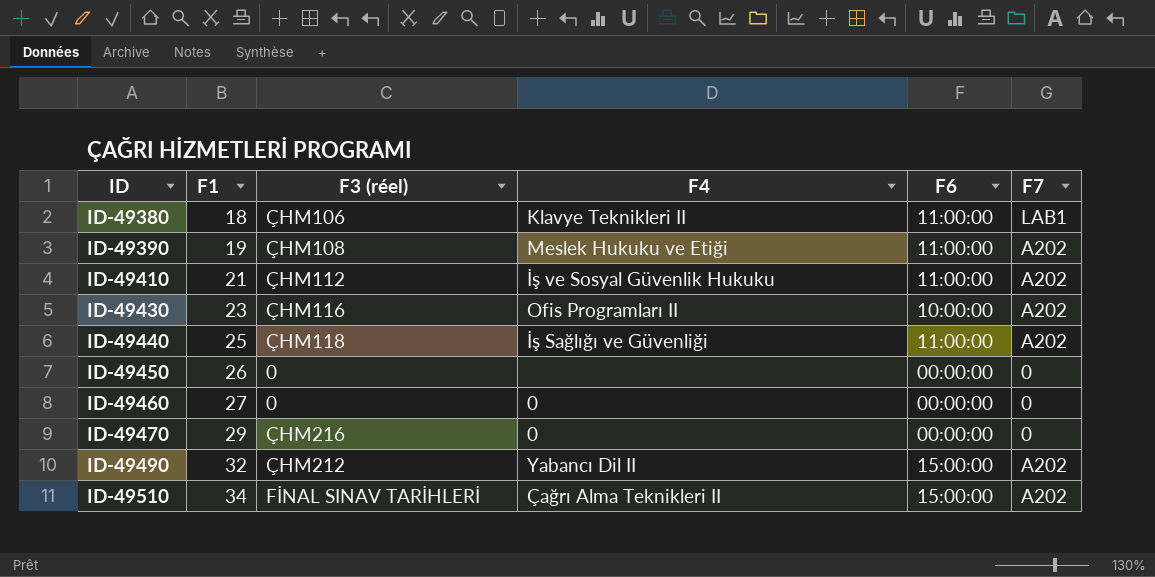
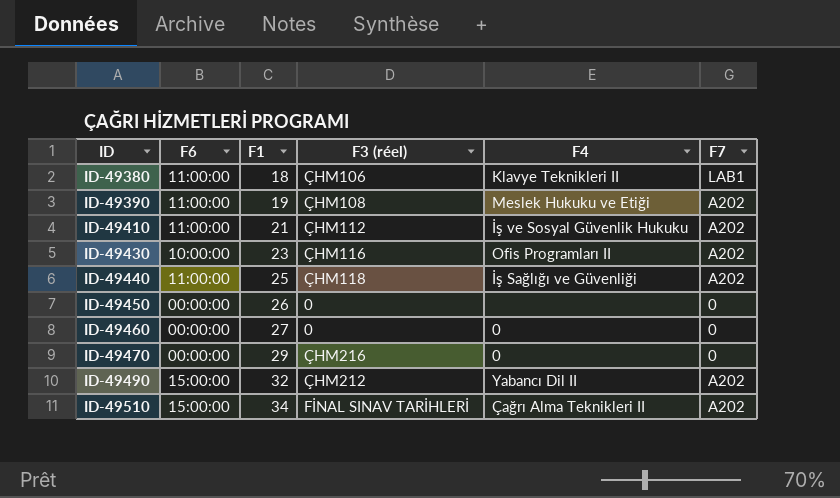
column F6 | position: 5 -> 2

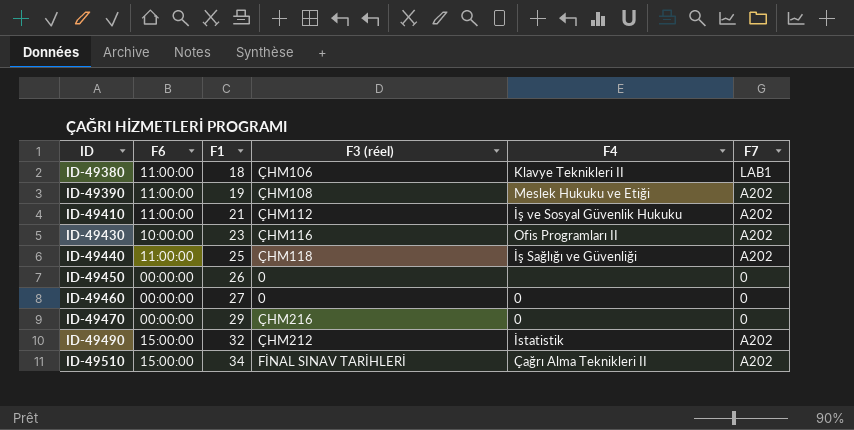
ID-49490 | F4: Yabancı Dil II -> İstatistik

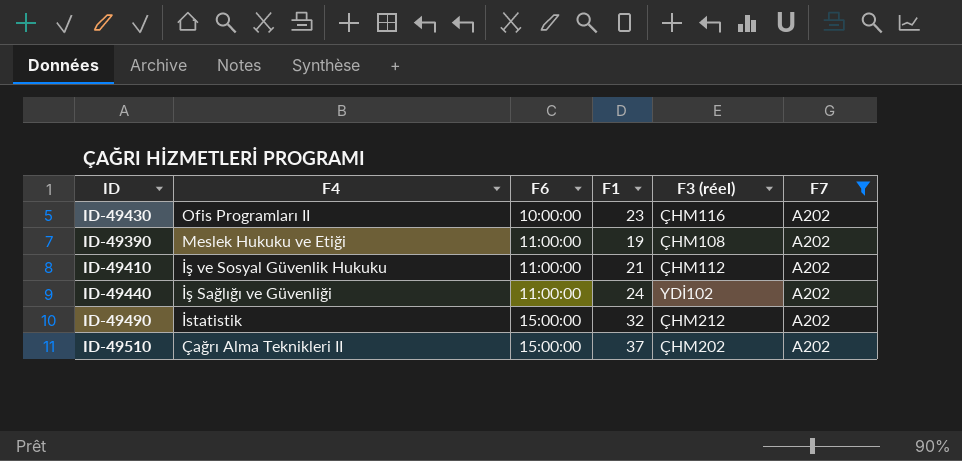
filter: none -> F7 = A202
row order: ID ascending -> F6 ascending
column F4 | position: 5 -> 2
ID-49440 | F1: 25 -> 24
ID-49440 | F3 (réel): ÇHM118 -> YDİ102
ID-49510 | F1: 34 -> 37
ID-49510 | F3 (réel): FİNAL SINAV TARİHLERİ -> ÇHM202

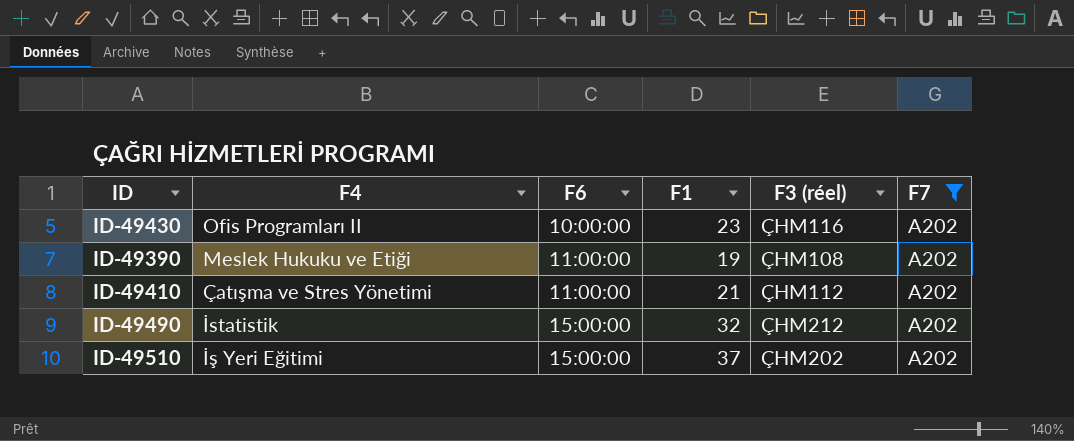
row ID-49440: İş Sağlığı ve Güvenliği | 11:00:00 | 24 | YDİ102 | A202 -> none
ID-49410 | F4: İş ve Sosyal Güvenlik Hukuku -> Çatışma ve Stres Yönetimi
ID-49510 | F4: Çağrı Alma Teknikleri II -> İş Yeri Eğitimi

